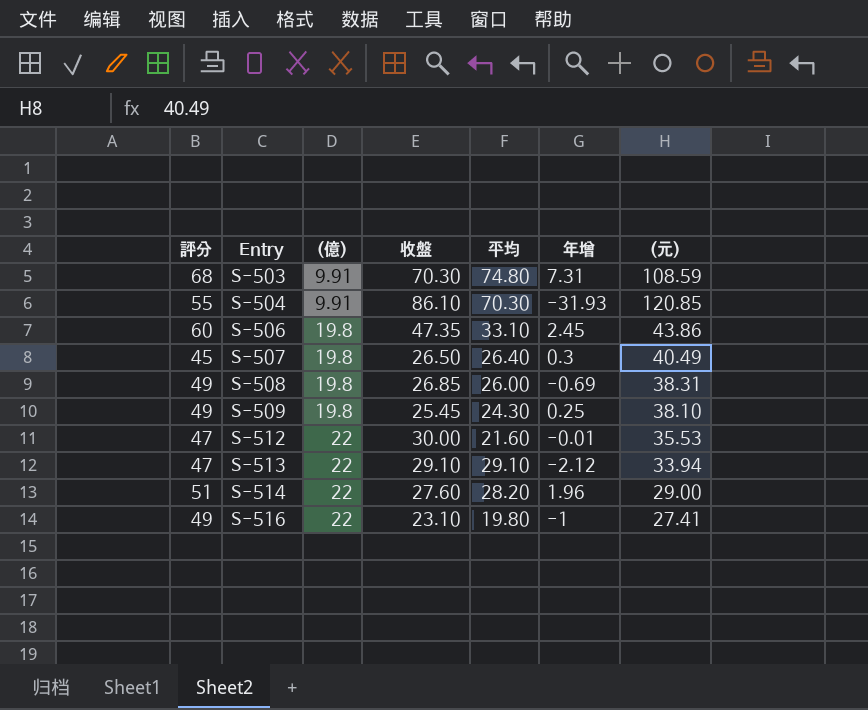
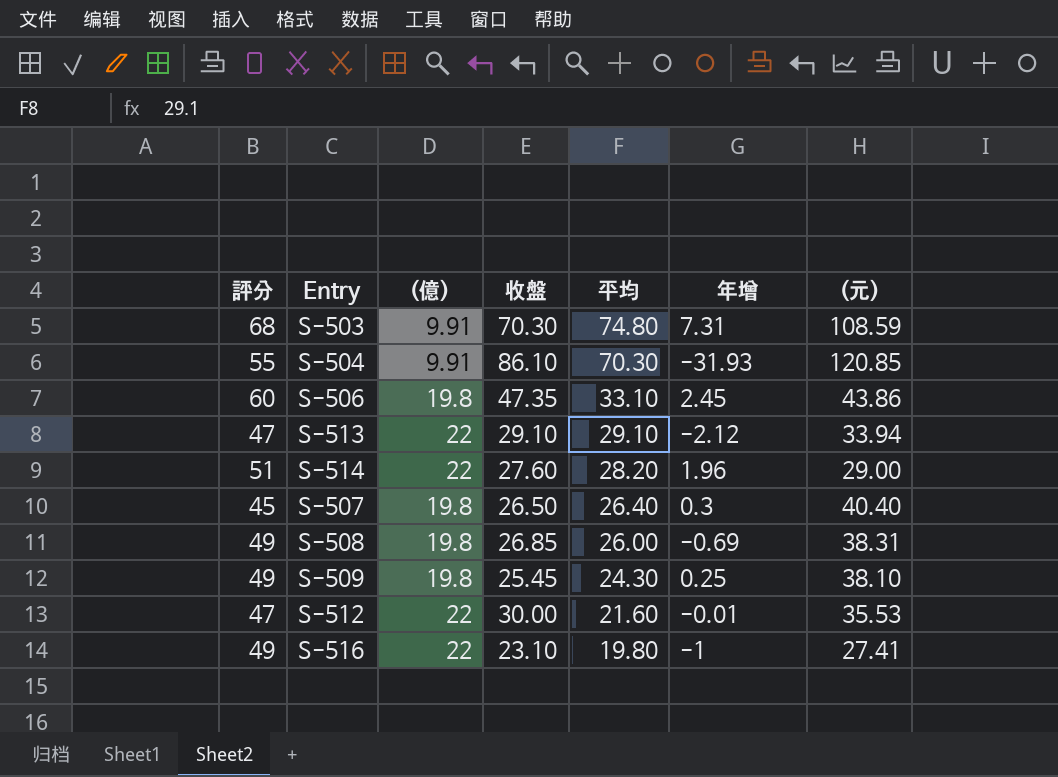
row order: Entry ascending -> 平均 descending
S-507 | (元): 40.49 -> 40.40

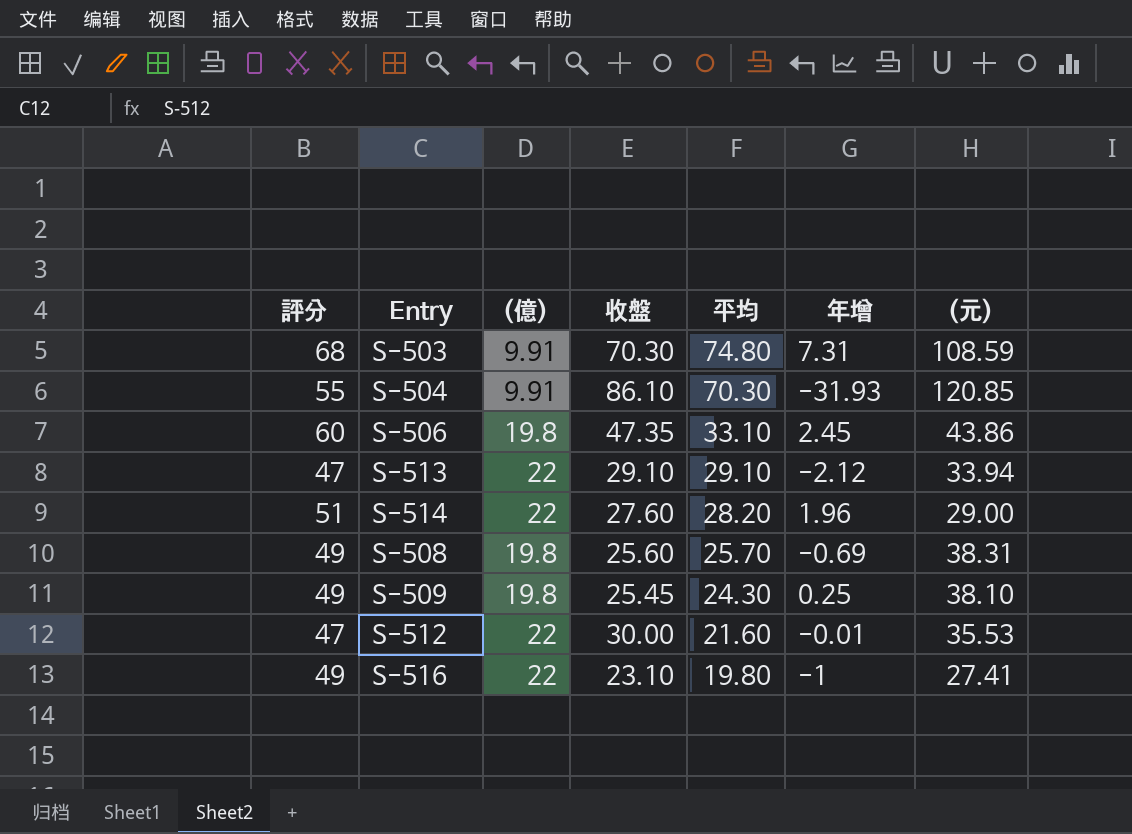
row S-507: 45 | 19.8 | 26.50 | 26.40 | 0.3 | 40.40 -> none
S-508 | 收盤: 26.85 -> 25.60
S-508 | 平均: 26.00 -> 25.70

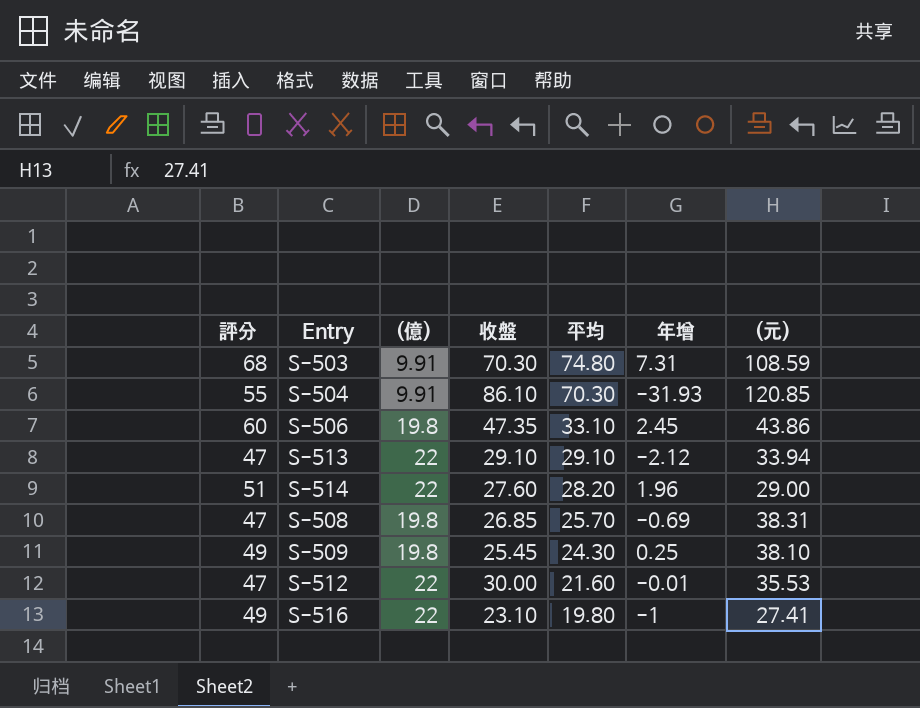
S-508 | 評分: 49 -> 47
S-508 | 收盤: 25.60 -> 26.85

